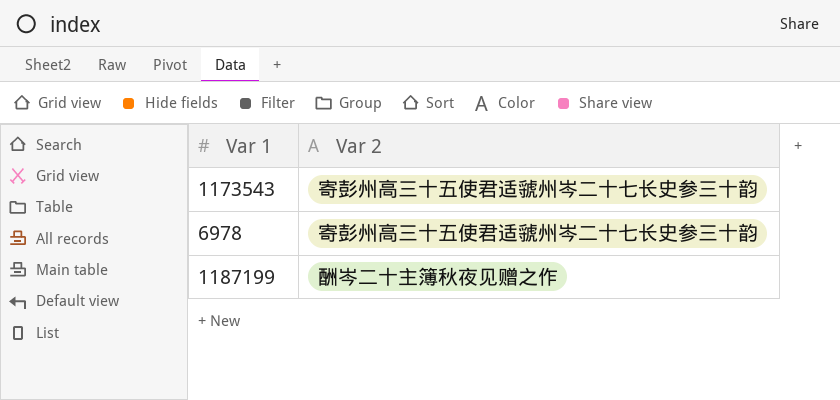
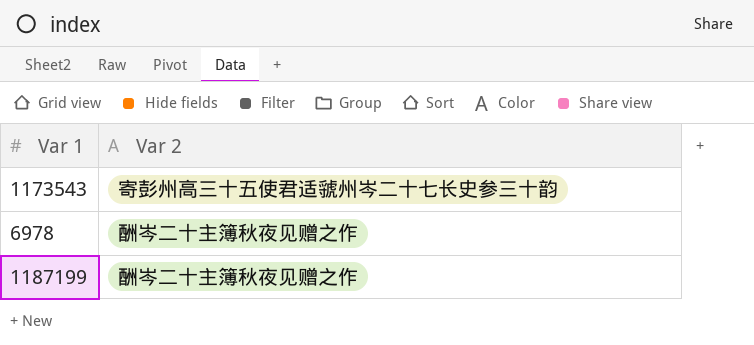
6978 | Var 2: 寄彭州高三十五使君适虢州岑二十七长史参三十韵 -> 酬岑二十主簿秋夜见赠之作

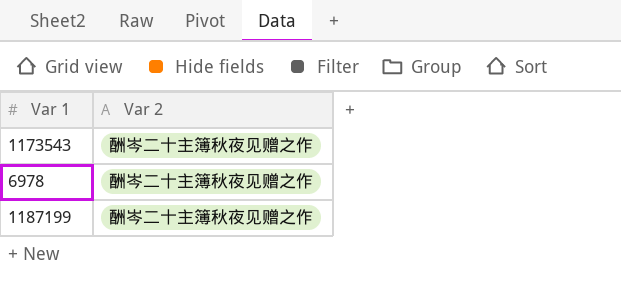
1173543 | Var 2: 寄彭州高三十五使君适虢州岑二十七长史参三十韵 -> 酬岑二十主簿秋夜见赠之作

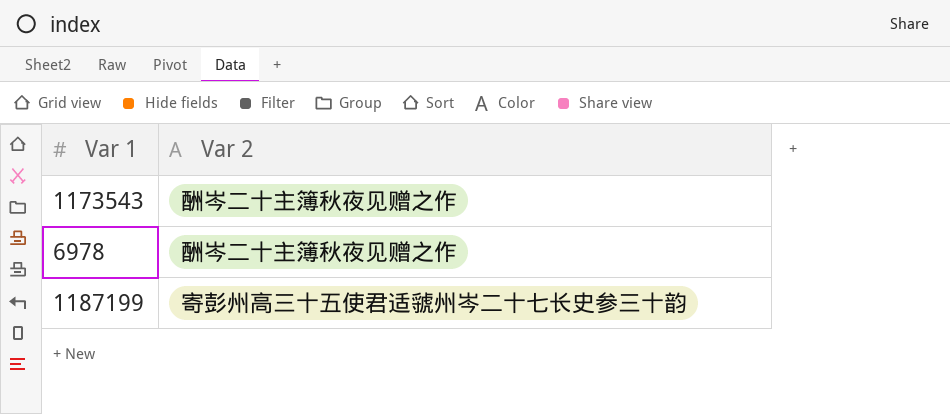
1187199 | Var 2: 酬岑二十主簿秋夜见赠之作 -> 寄彭州高三十五使君适虢州岑二十七长史参三十韵

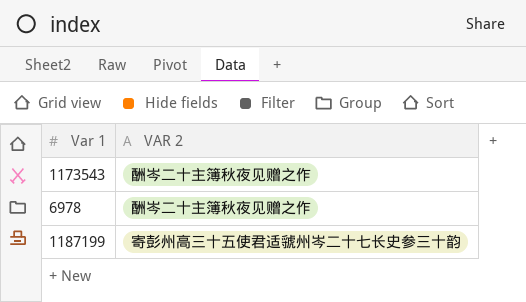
column name: Var 2 -> VAR 2

